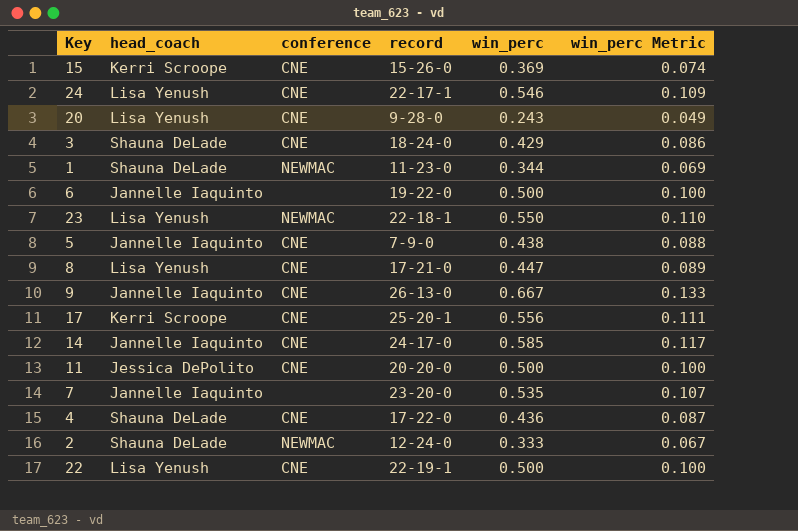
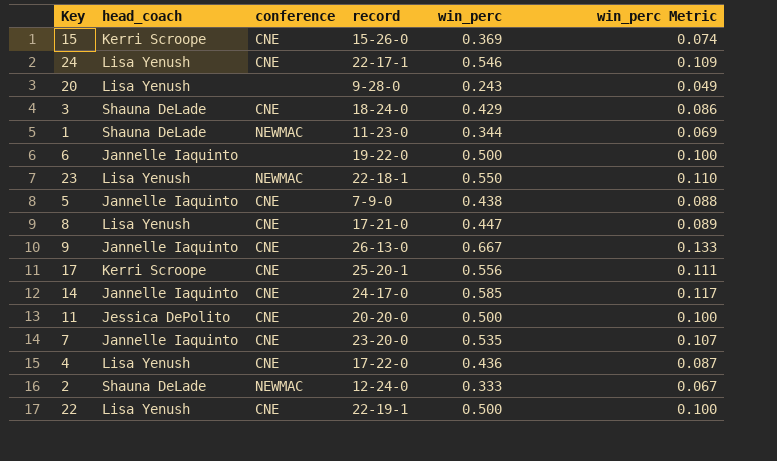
20 | conference: CNE -> none
7 | conference: none -> CNE
4 | head_coach: Shauna DeLade -> Lisa Yenush

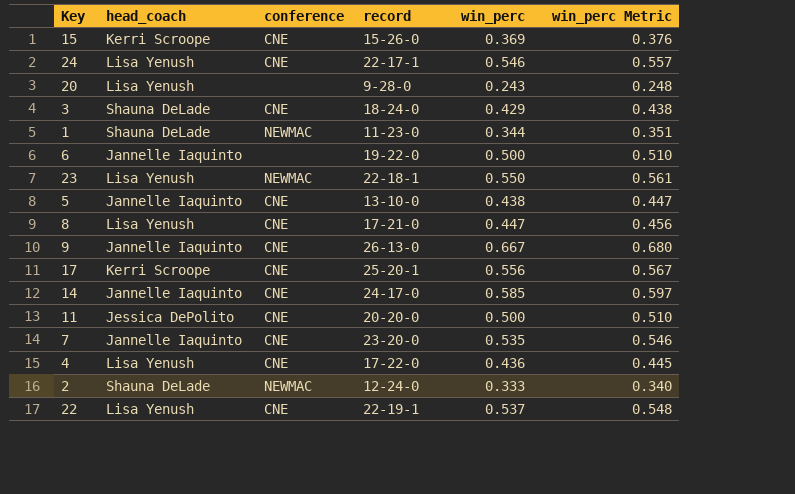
column win_perc Metric | formula: [win_perc] * 0.2 -> [win_perc] * 1.02
5 | record: 7-9-0 -> 13-10-0
22 | win_perc: 0.500 -> 0.537

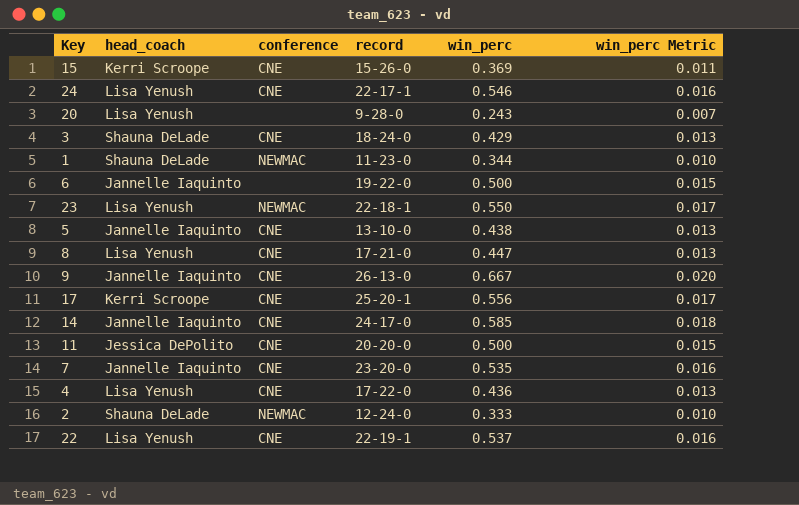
column win_perc Metric | formula: [win_perc] * 1.02 -> [win_perc] * 0.03

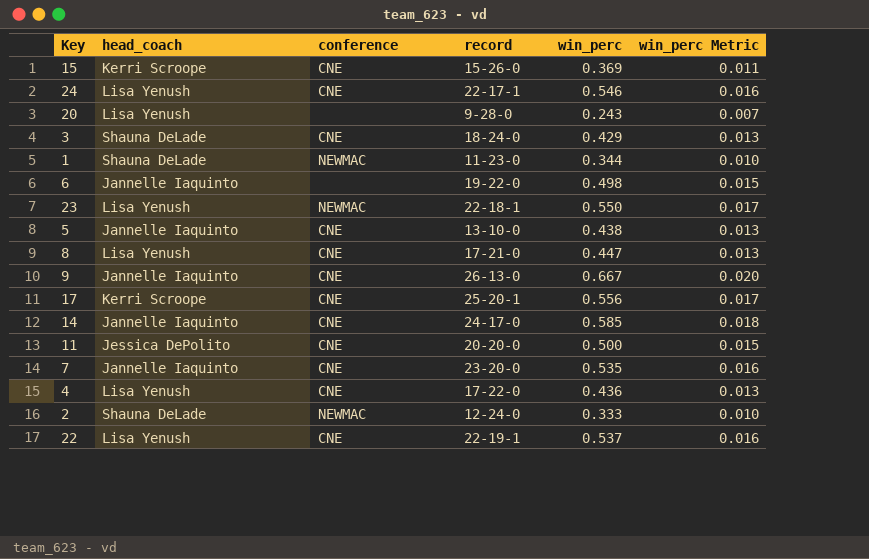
6 | win_perc: 0.500 -> 0.498

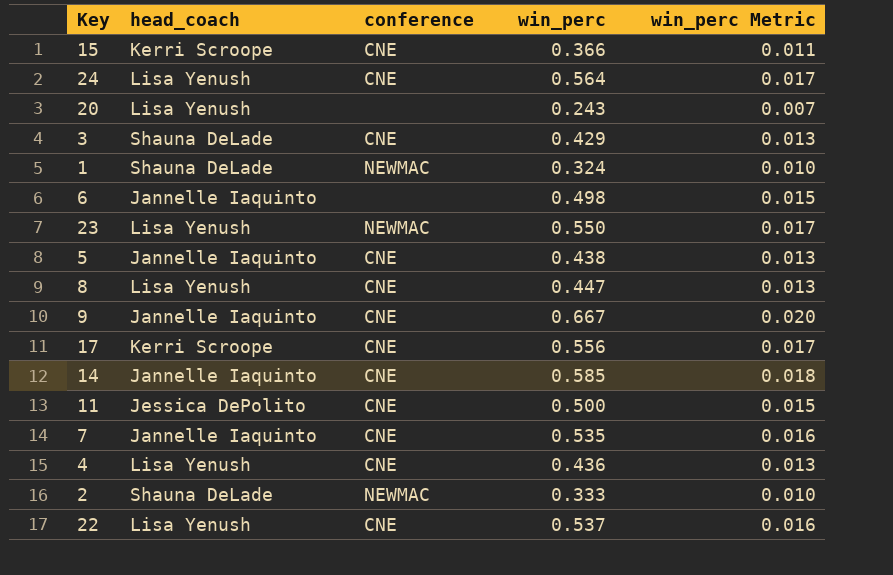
column record | position: 4 -> none
15 | win_perc: 0.369 -> 0.366
24 | win_perc: 0.546 -> 0.564
24 | win_perc Metric: 0.016 -> 0.017
1 | win_perc: 0.344 -> 0.324

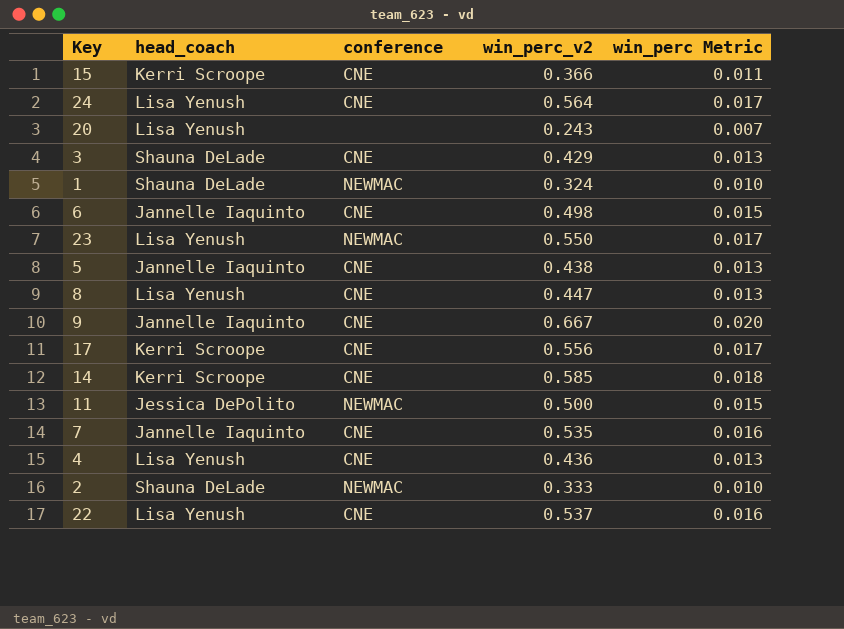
column name: win_perc -> win_perc_v2
6 | conference: none -> CNE
14 | head_coach: Jannelle Iaquinto -> Kerri Scroope
11 | conference: CNE -> NEWMAC

